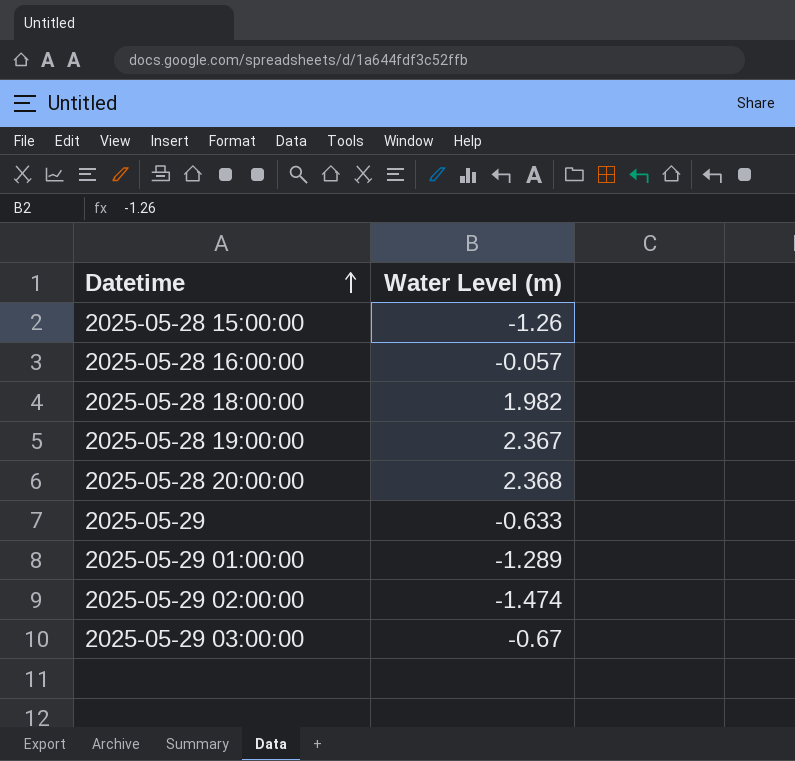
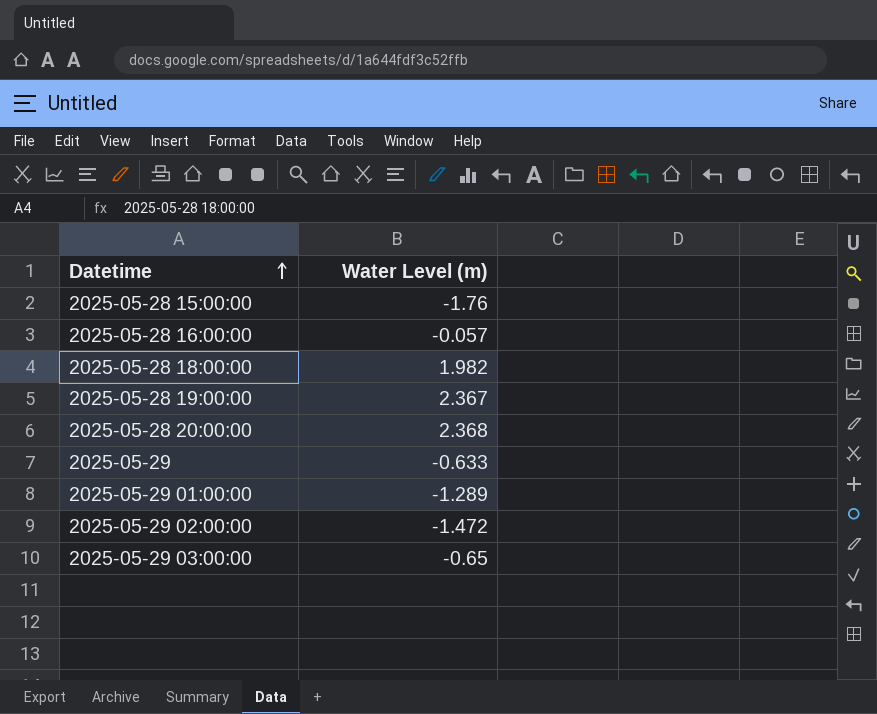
2025-05-28 15:00:00 | Water Level (m): -1.26 -> -1.76
2025-05-29 02:00:00 | Water Level (m): -1.474 -> -1.472
2025-05-29 03:00:00 | Water Level (m): -0.67 -> -0.65

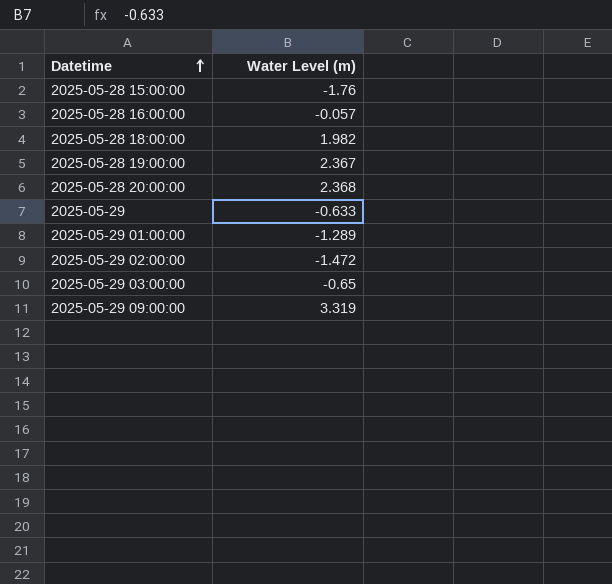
row 2025-05-29 09:00:00: none -> 3.319

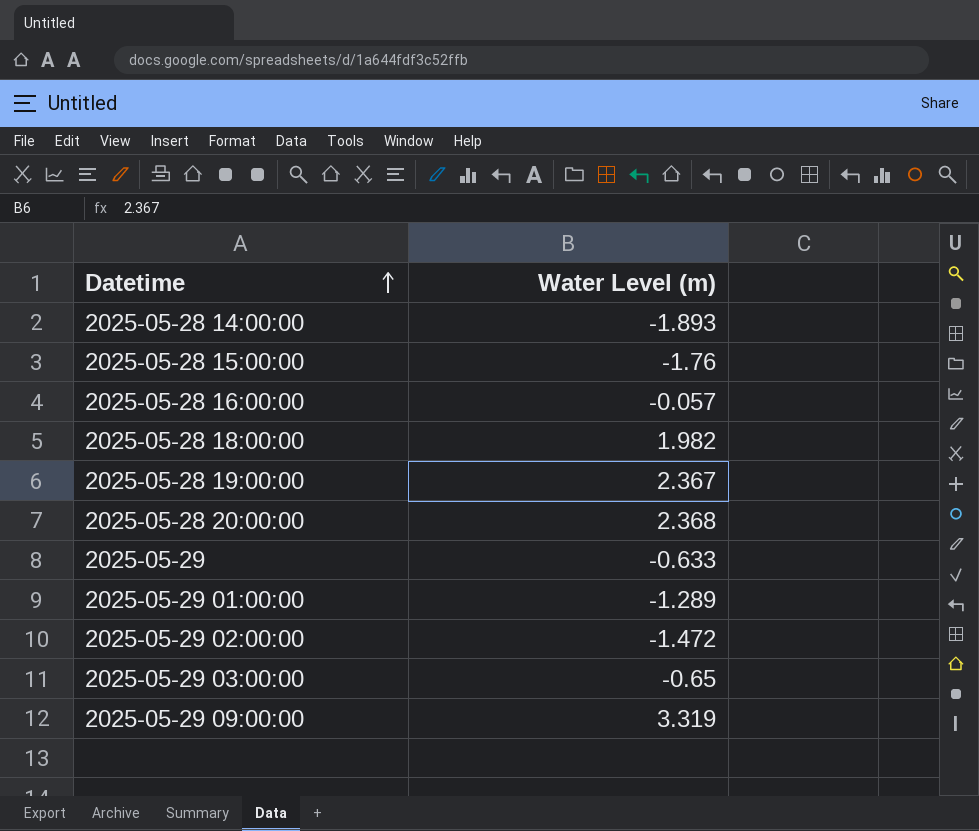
row 2025-05-28 14:00:00: none -> -1.893

